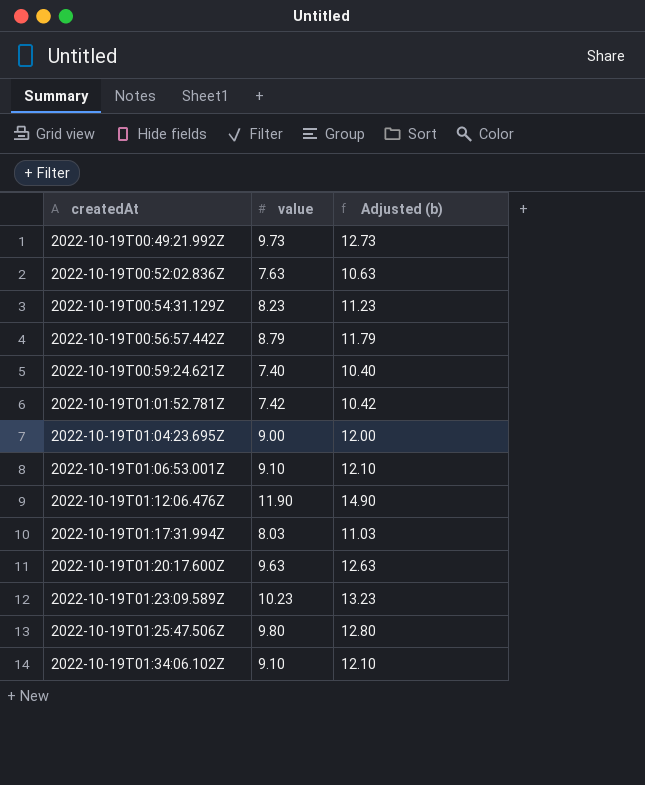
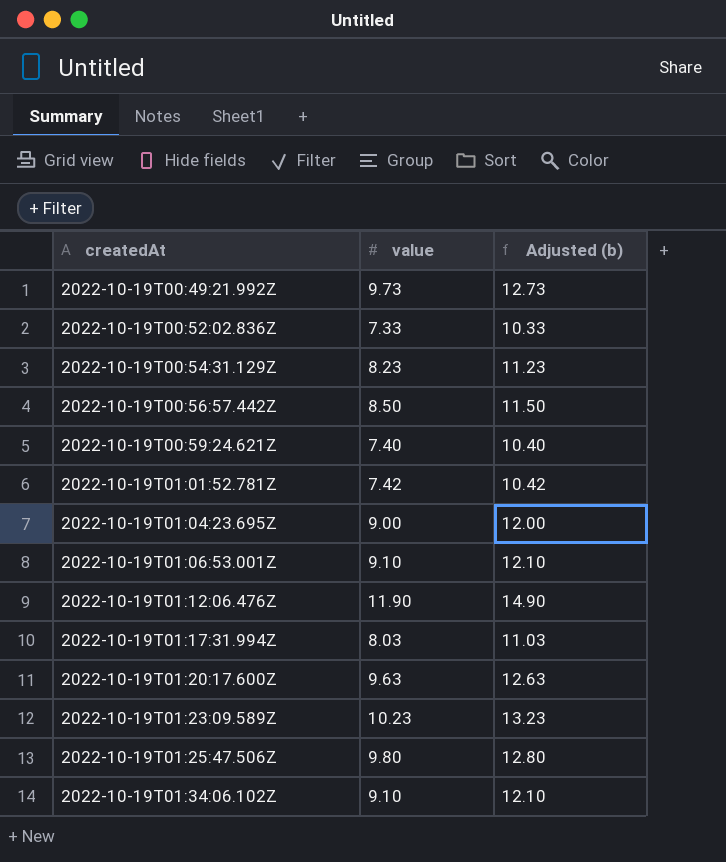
2022-10-19T00:52:02.836Z | value: 7.63 -> 7.33
2022-10-19T00:52:02.836Z | Adjusted (b): 10.63 -> 10.33
2022-10-19T00:56:57.442Z | value: 8.79 -> 8.50
2022-10-19T00:56:57.442Z | Adjusted (b): 11.79 -> 11.50

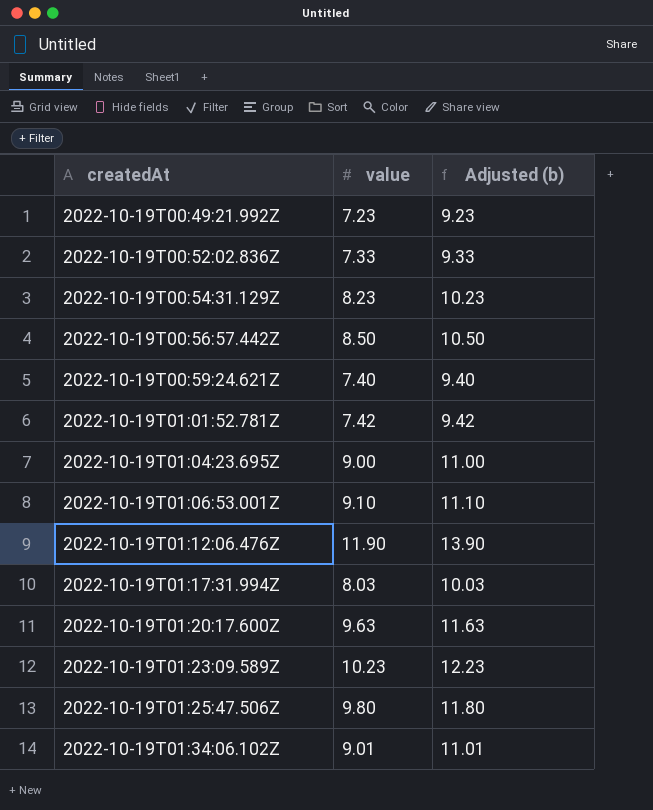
column Adjusted (b) | formula: [value] + 3 -> [value] + 2
2022-10-19T00:49:21.992Z | value: 9.73 -> 7.23
2022-10-19T01:34:06.102Z | value: 9.10 -> 9.01

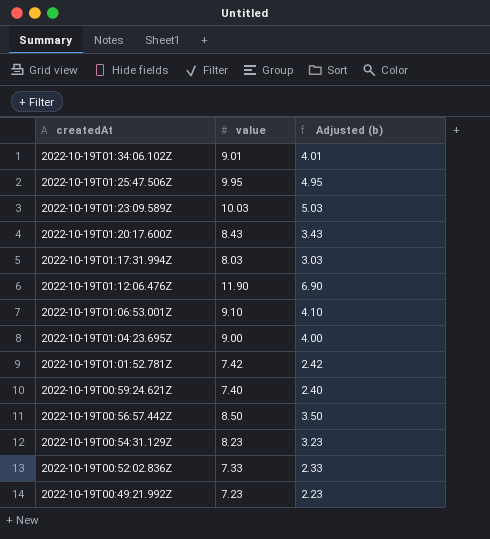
row order: createdAt ascending -> createdAt descending
column Adjusted (b) | formula: [value] + 2 -> [value] - 5
2022-10-19T01:25:47.506Z | value: 9.80 -> 9.95
2022-10-19T01:23:09.589Z | value: 10.23 -> 10.03
2022-10-19T01:20:17.600Z | value: 9.63 -> 8.43

